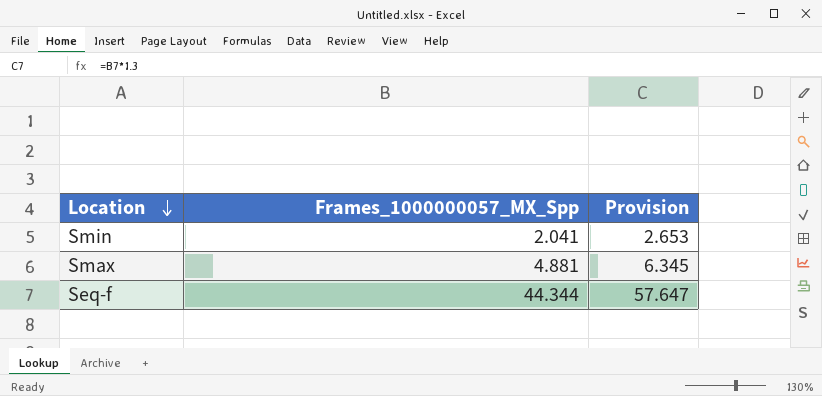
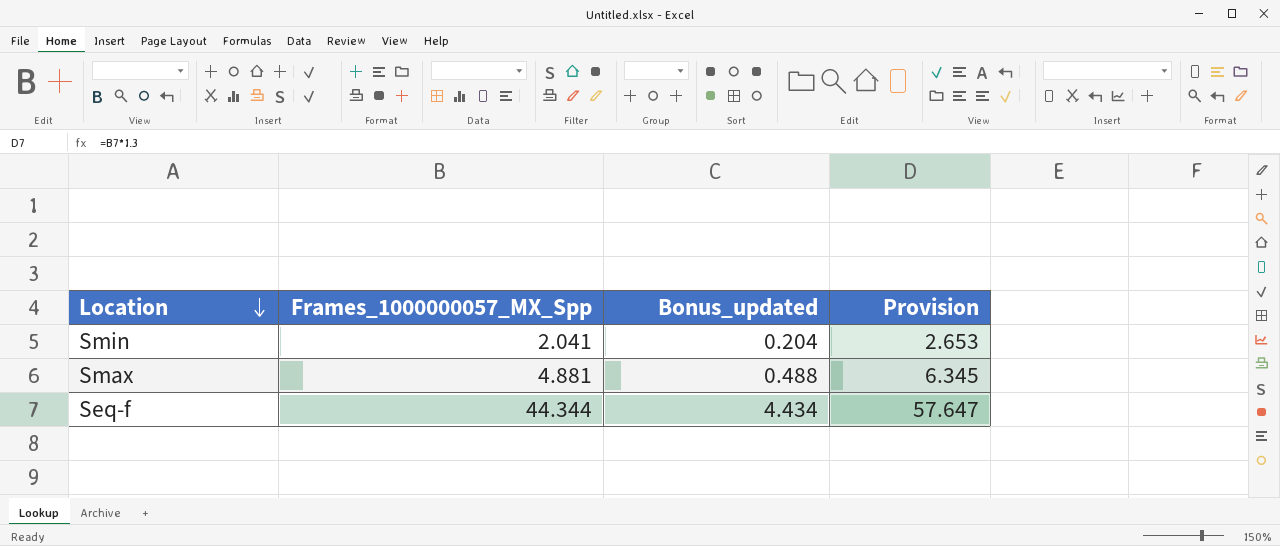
column Bonus_updated | formula: none -> [Frames_1000000057_MX_Spp] * 0.1

